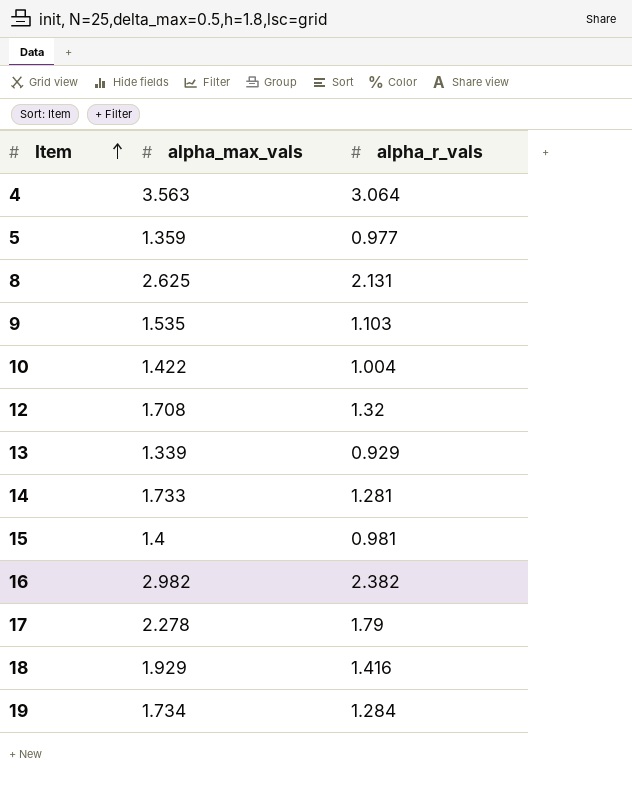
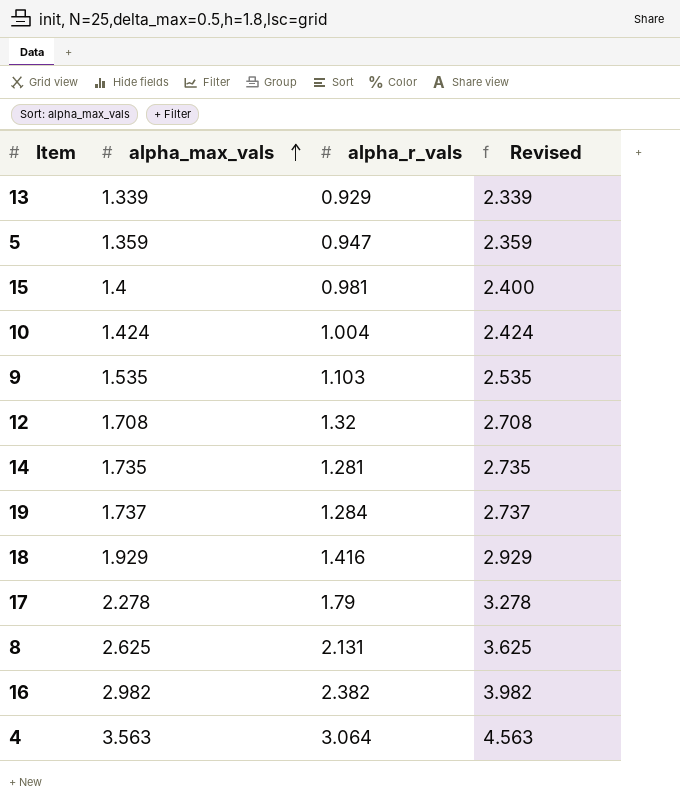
row order: Item ascending -> alpha_max_vals ascending
column Revised | formula: none -> [alpha_max_vals] + 1
5 | alpha_r_vals: 0.977 -> 0.947
10 | alpha_max_vals: 1.422 -> 1.424
14 | alpha_max_vals: 1.733 -> 1.735
19 | alpha_max_vals: 1.734 -> 1.737

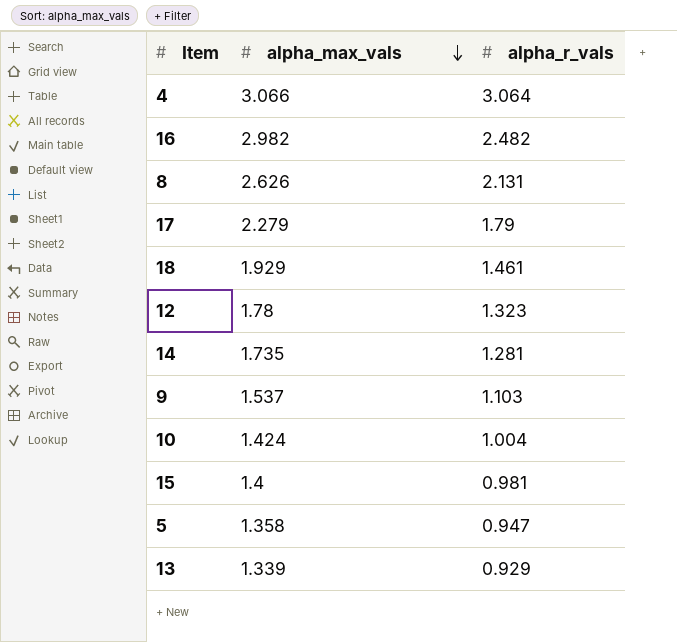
row order: alpha_max_vals ascending -> alpha_max_vals descending
column Revised | formula: [alpha_max_vals] + 1 -> none
row 19: 1.737 | 1.284 | 2.737 -> none
4 | alpha_max_vals: 3.563 -> 3.066
16 | alpha_r_vals: 2.382 -> 2.482
8 | alpha_max_vals: 2.625 -> 2.626
17 | alpha_max_vals: 2.278 -> 2.279
18 | alpha_r_vals: 1.416 -> 1.461
12 | alpha_max_vals: 1.708 -> 1.78
12 | alpha_r_vals: 1.32 -> 1.323
9 | alpha_max_vals: 1.535 -> 1.537
5 | alpha_max_vals: 1.359 -> 1.358

